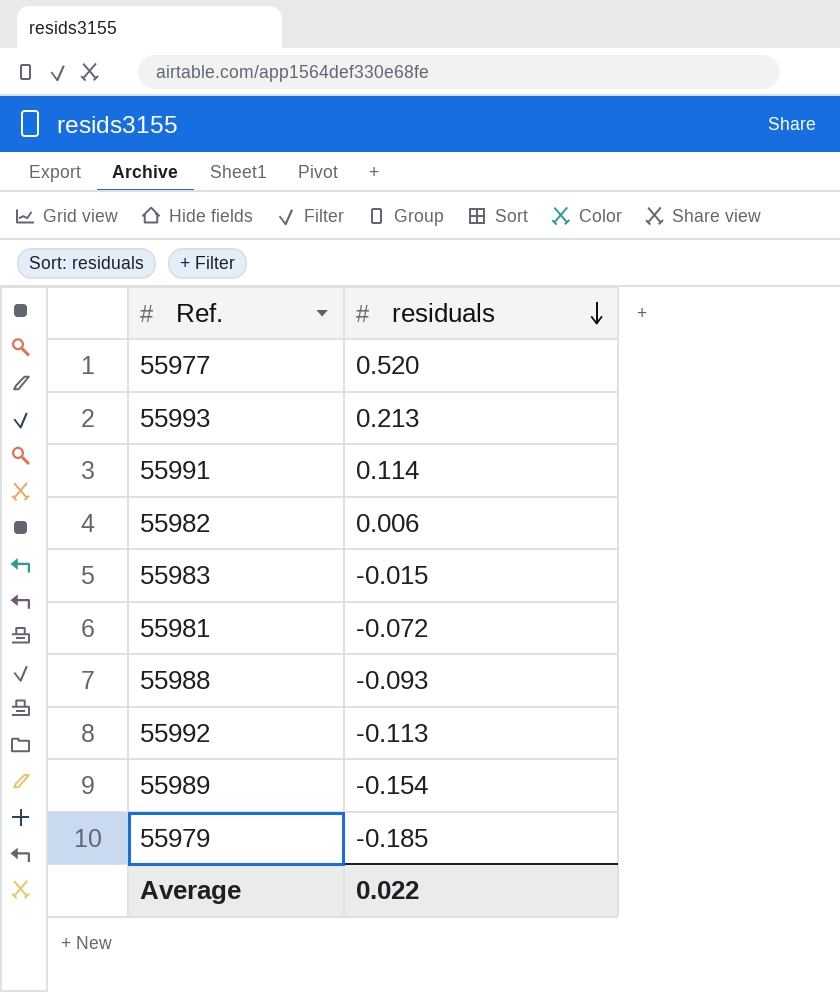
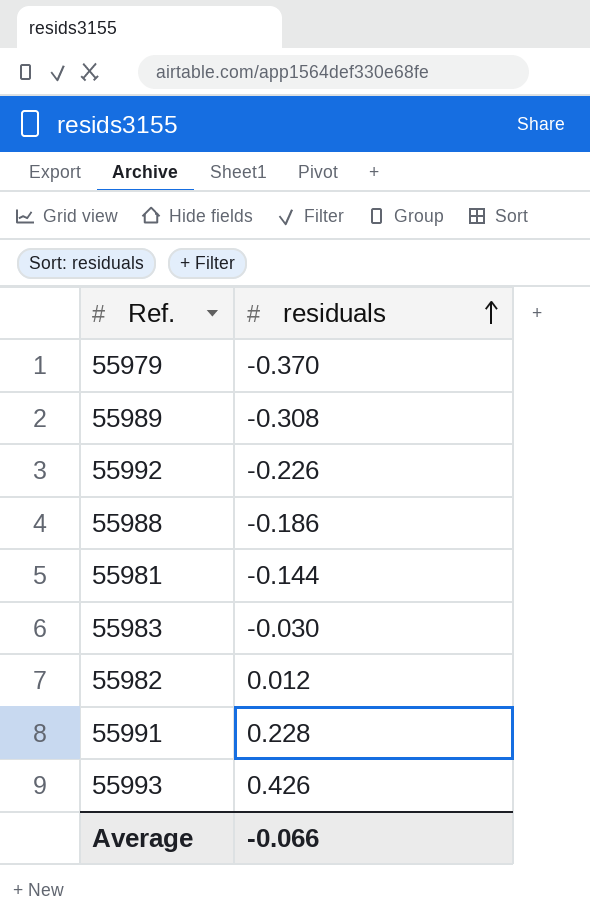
row order: residuals descending -> residuals ascending
row 55977: 0.520 -> none
55979 | residuals: -0.185 -> -0.370
55989 | residuals: -0.154 -> -0.308
55992 | residuals: -0.113 -> -0.226
55988 | residuals: -0.093 -> -0.186
55981 | residuals: -0.072 -> -0.144
55983 | residuals: -0.015 -> -0.030
55982 | residuals: 0.006 -> 0.012
55991 | residuals: 0.114 -> 0.228
55993 | residuals: 0.213 -> 0.426
Average | residuals: 0.022 -> -0.066

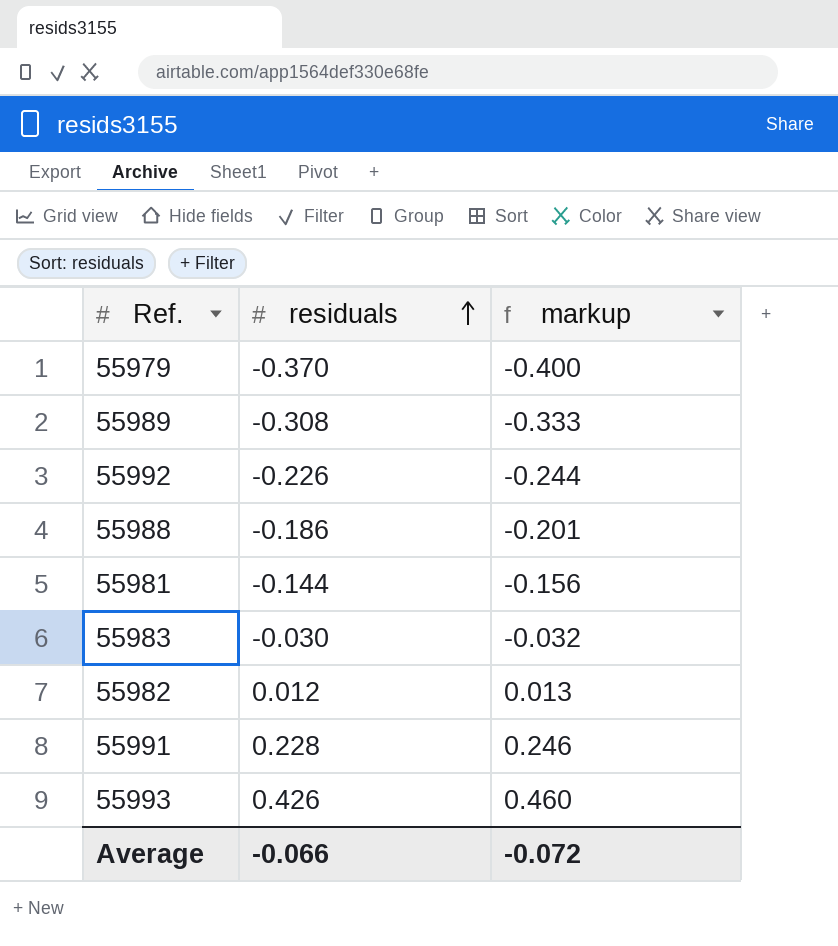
column markup | formula: none -> [residuals] * 1.08

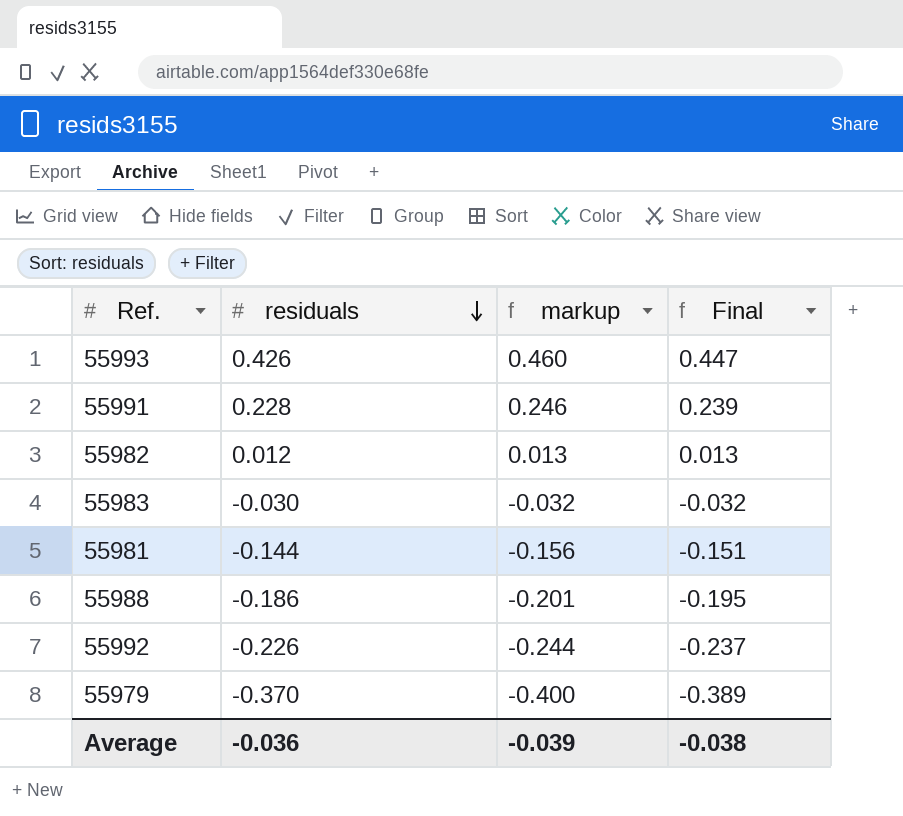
row order: residuals ascending -> residuals descending
column Final | formula: none -> [residuals] * 1.05
row 55989: -0.308 | -0.333 -> none
Average | residuals: -0.066 -> -0.036
Average | markup: -0.072 -> -0.039

